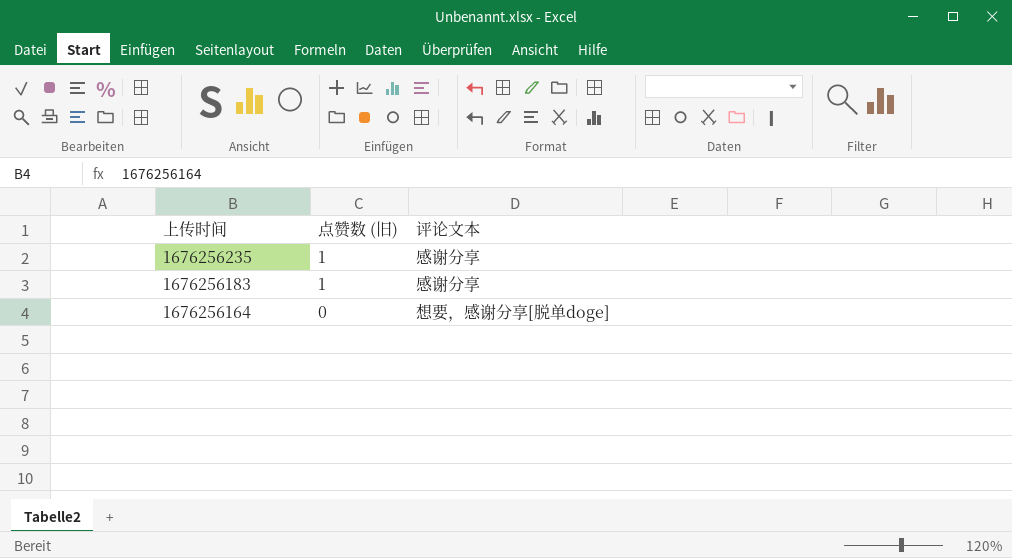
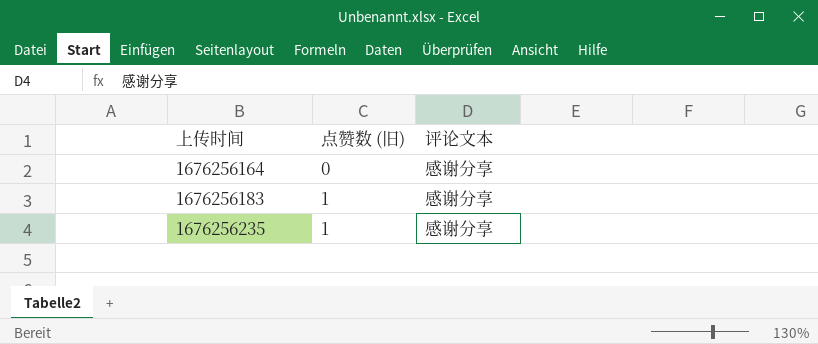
row order: 上传时间 descending -> 上传时间 ascending
1676256164 | 评论文本: 想要，感谢分享[脱单doge] -> 感谢分享

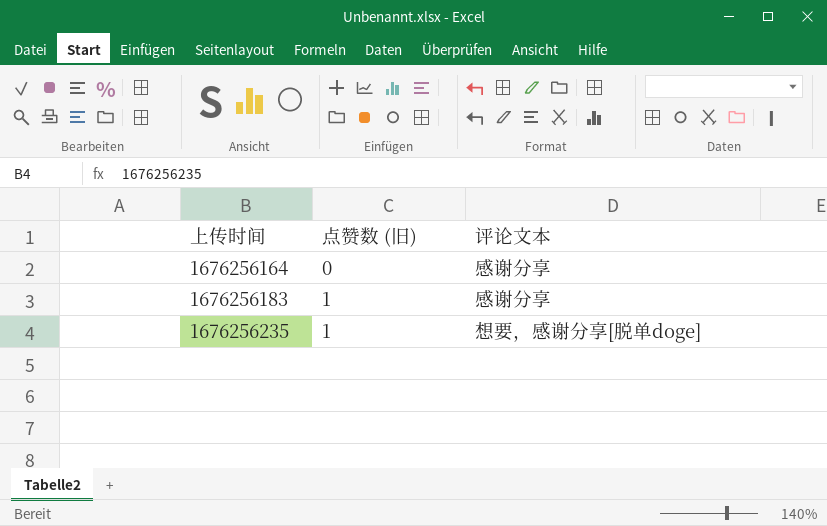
1676256235 | 评论文本: 感谢分享 -> 想要，感谢分享[脱单doge]

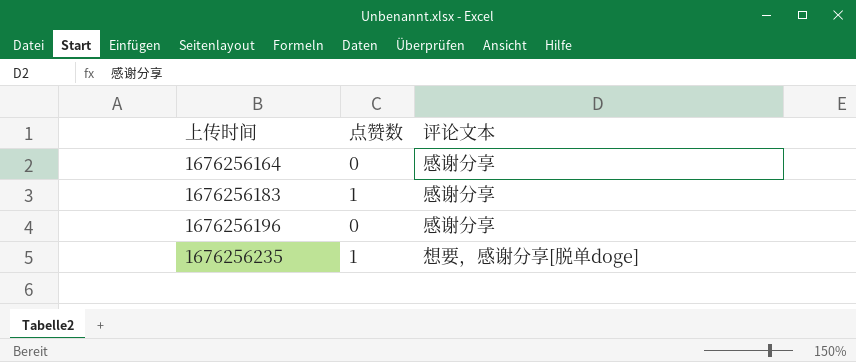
column name: 点赞数 (旧) -> 点赞数
row 1676256196: none -> 0 | 感谢分享

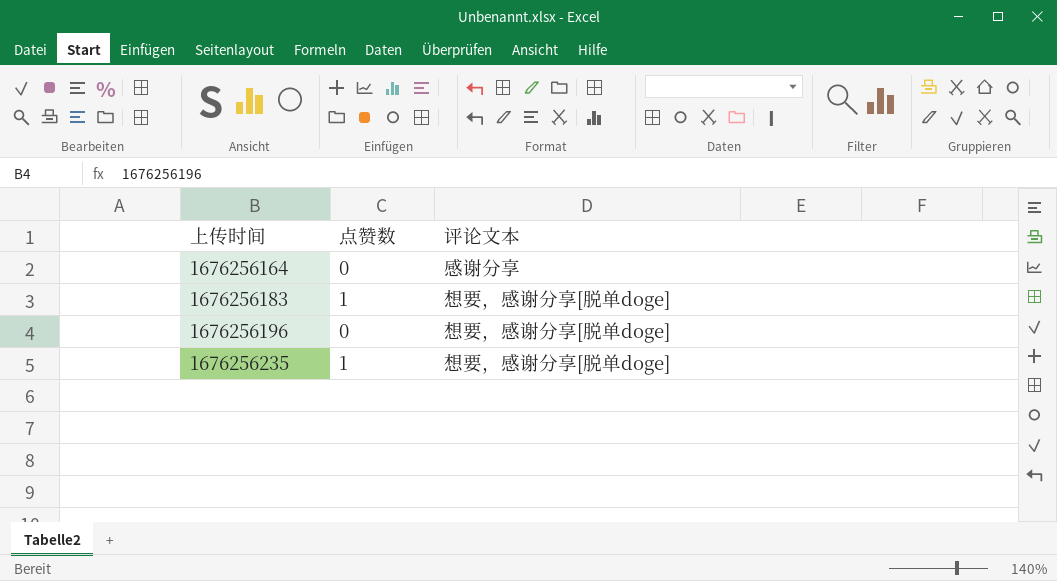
1676256183 | 评论文本: 感谢分享 -> 想要，感谢分享[脱单doge]
1676256196 | 评论文本: 感谢分享 -> 想要，感谢分享[脱单doge]

